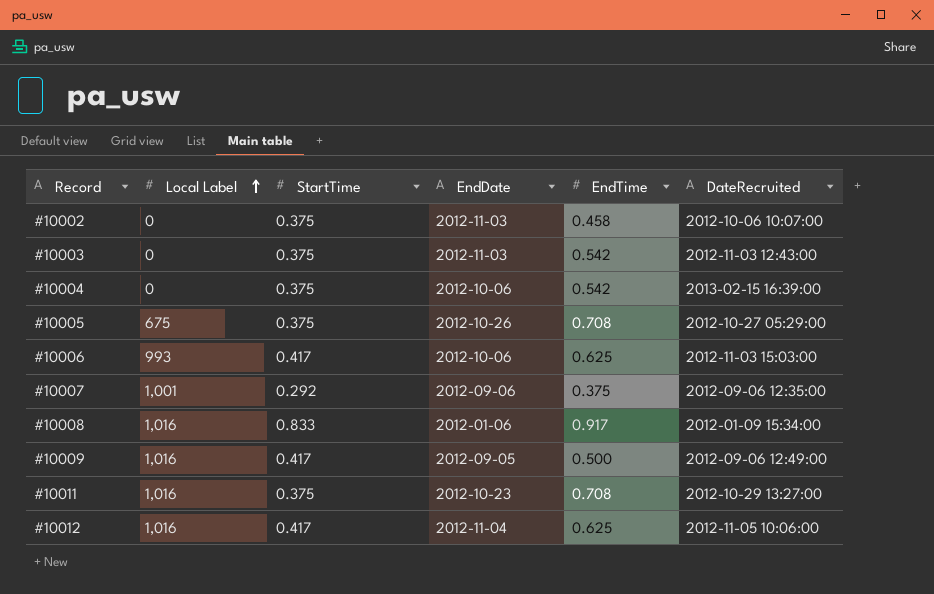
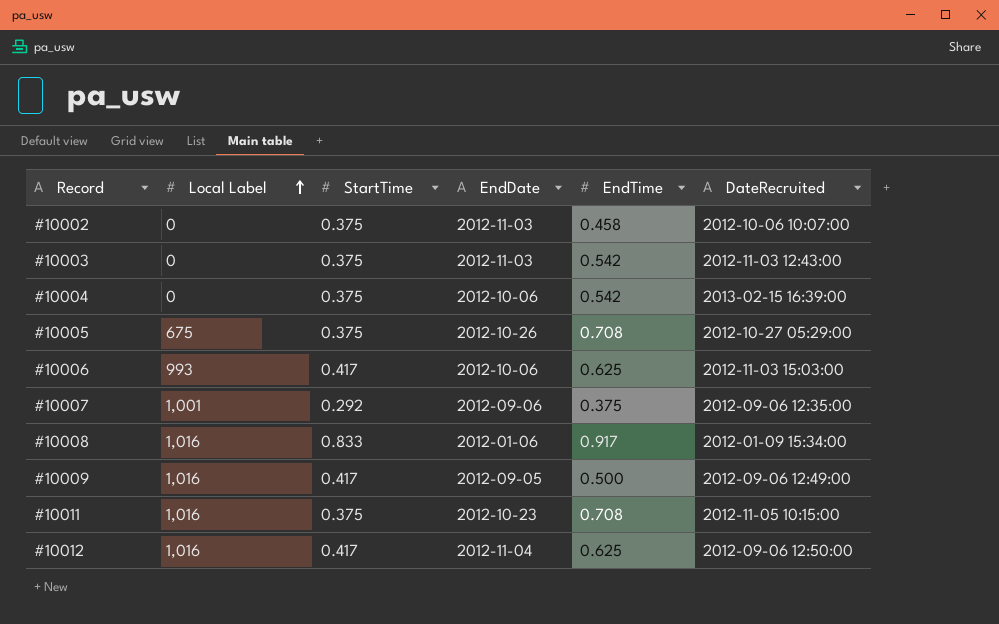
#10011 | DateRecruited: 2012-10-29 13:27:00 -> 2012-11-05 10:15:00
#10012 | DateRecruited: 2012-11-05 10:06:00 -> 2012-09-06 12:50:00

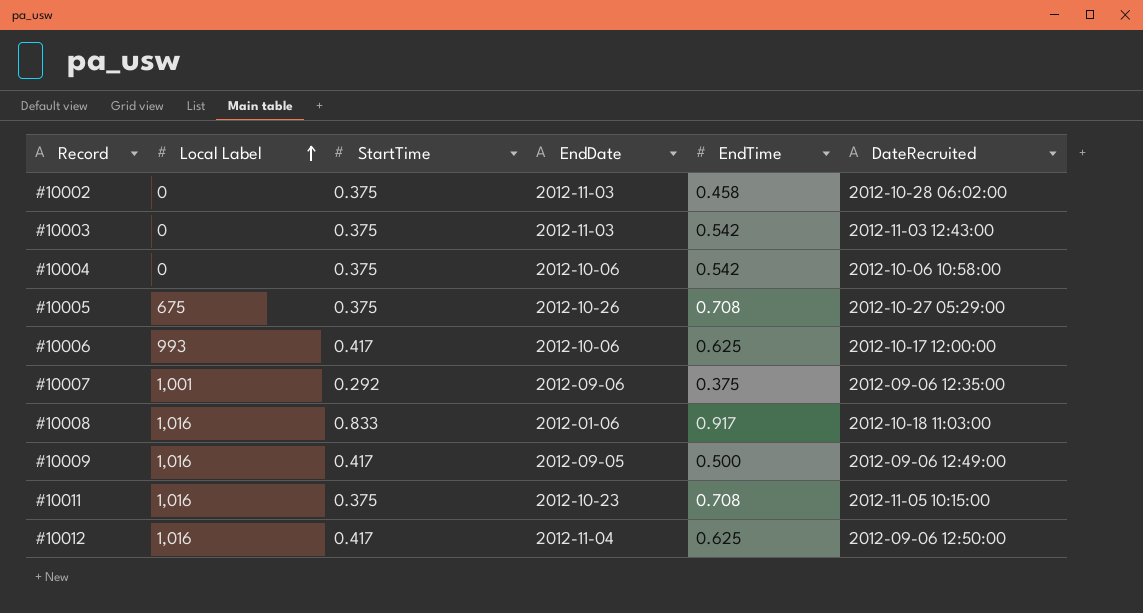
#10002 | DateRecruited: 2012-10-06 10:07:00 -> 2012-10-28 06:02:00
#10004 | DateRecruited: 2013-02-15 16:39:00 -> 2012-10-06 10:58:00
#10006 | DateRecruited: 2012-11-03 15:03:00 -> 2012-10-17 12:00:00
#10008 | DateRecruited: 2012-01-09 15:34:00 -> 2012-10-18 11:03:00

